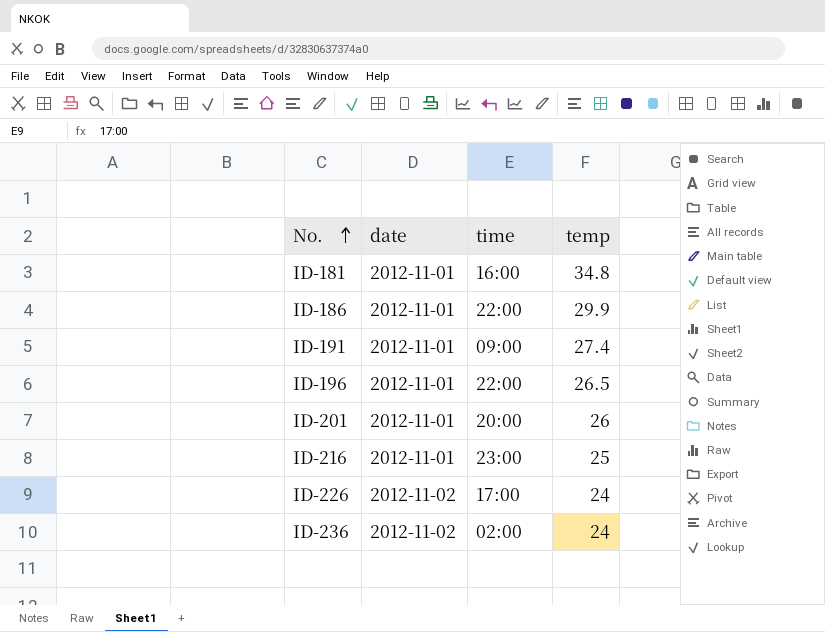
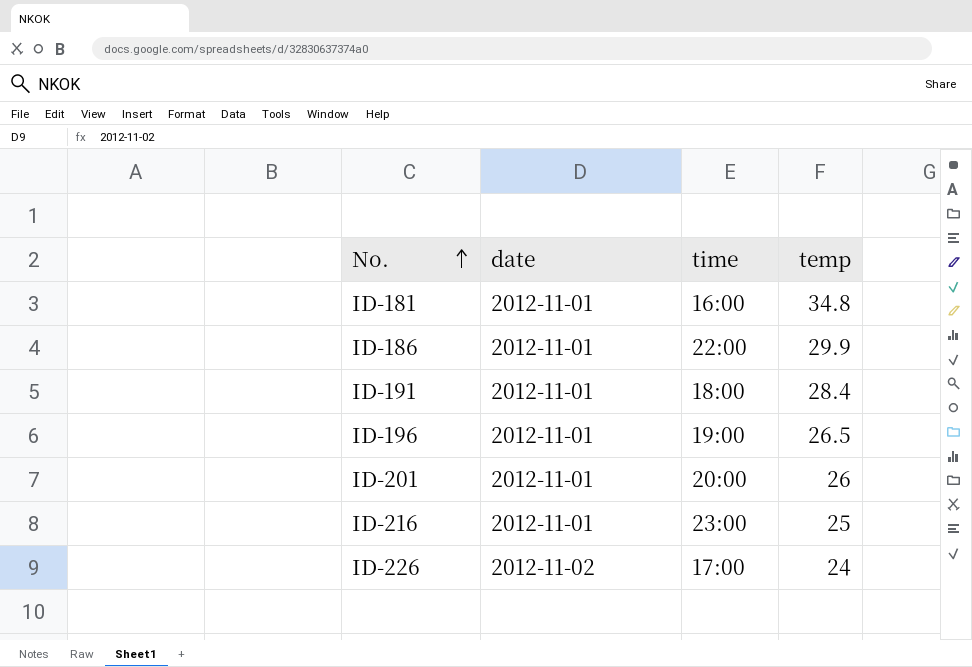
row ID-236: 2012-11-02 | 02:00 | 24 -> none
ID-191 | time: 09:00 -> 18:00
ID-191 | temp: 27.4 -> 28.4
ID-196 | time: 22:00 -> 19:00

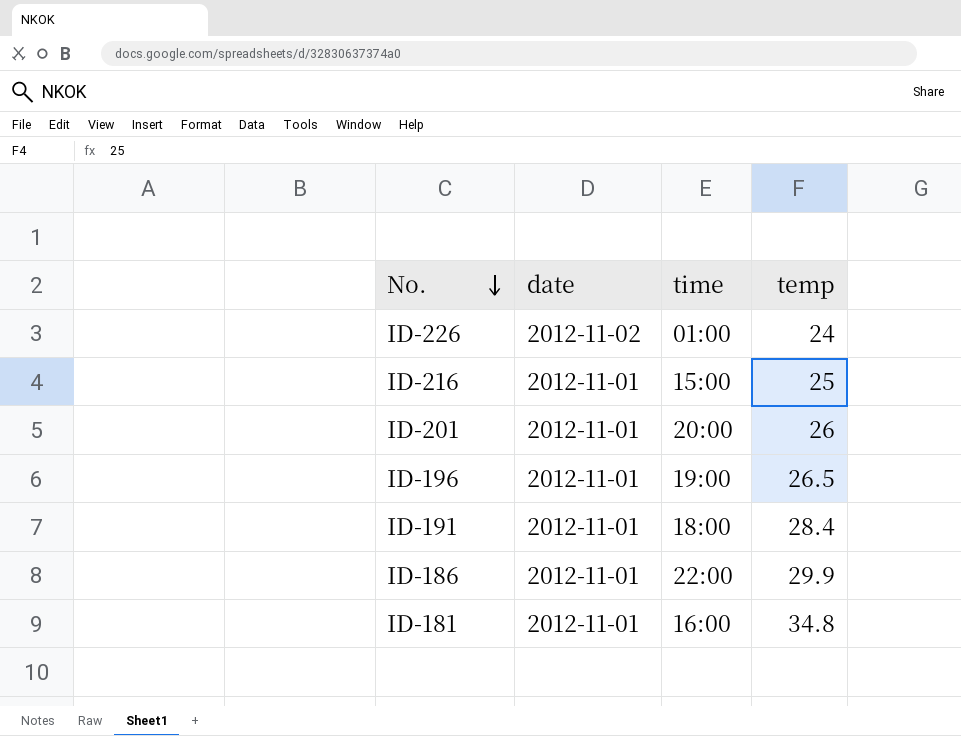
row order: No. ascending -> No. descending
ID-226 | time: 17:00 -> 01:00
ID-216 | time: 23:00 -> 15:00

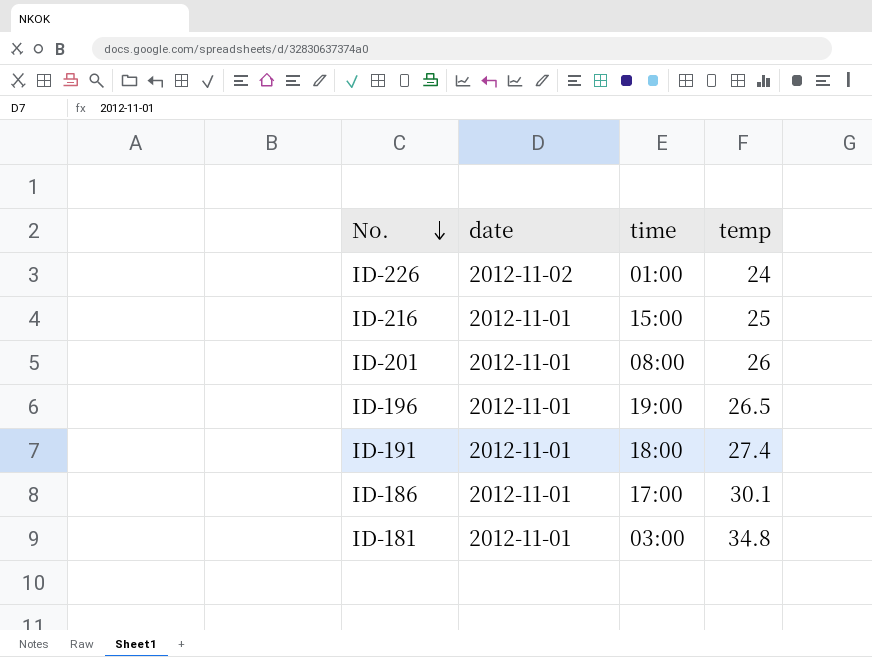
ID-201 | time: 20:00 -> 08:00
ID-191 | temp: 28.4 -> 27.4
ID-186 | time: 22:00 -> 17:00
ID-186 | temp: 29.9 -> 30.1
ID-181 | time: 16:00 -> 03:00

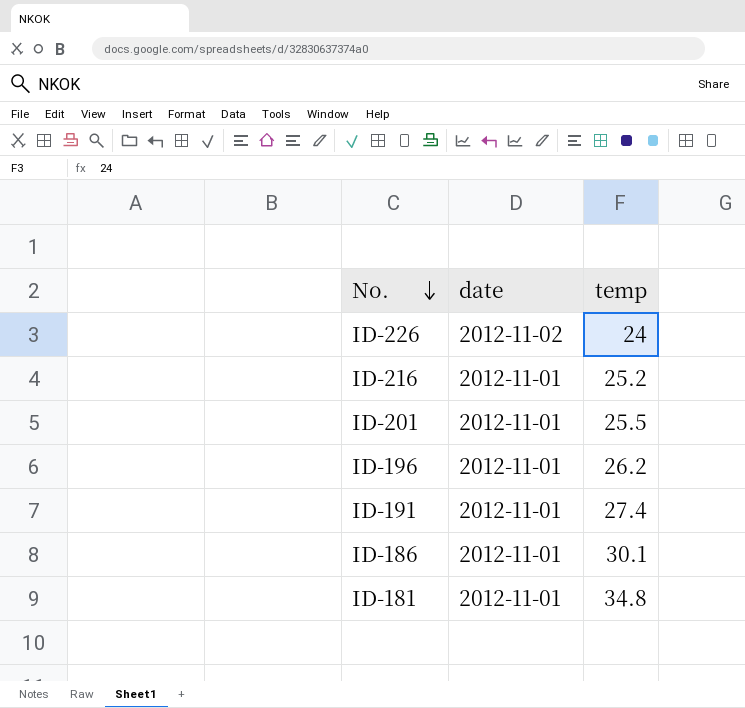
column time | position: 3 -> none
ID-216 | temp: 25 -> 25.2
ID-201 | temp: 26 -> 25.5
ID-196 | temp: 26.5 -> 26.2

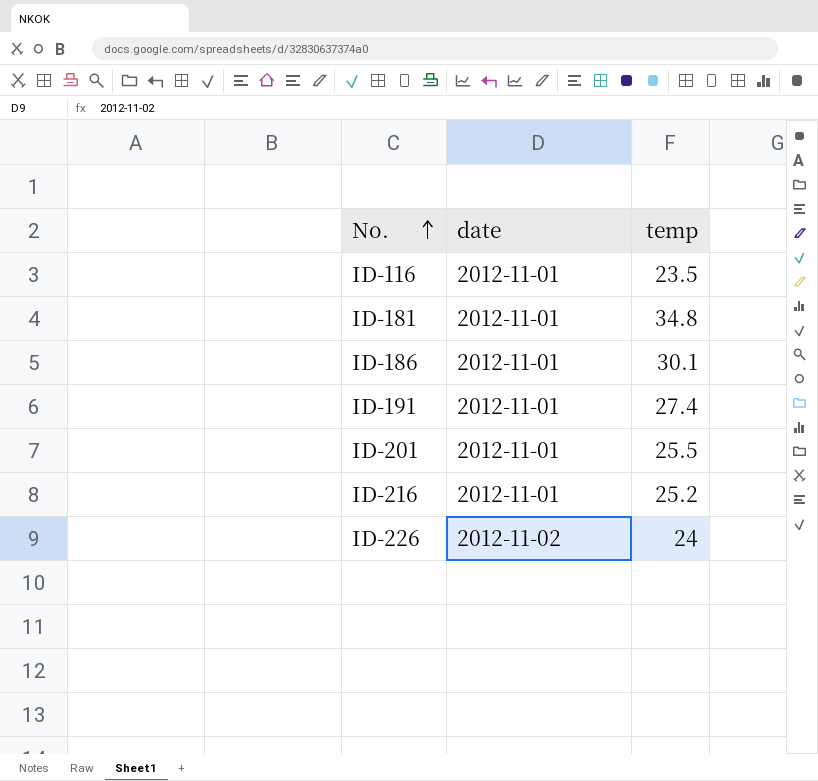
row order: No. descending -> No. ascending
row ID-196: 2012-11-01 | 26.2 -> none
row ID-116: none -> 2012-11-01 | 23.5

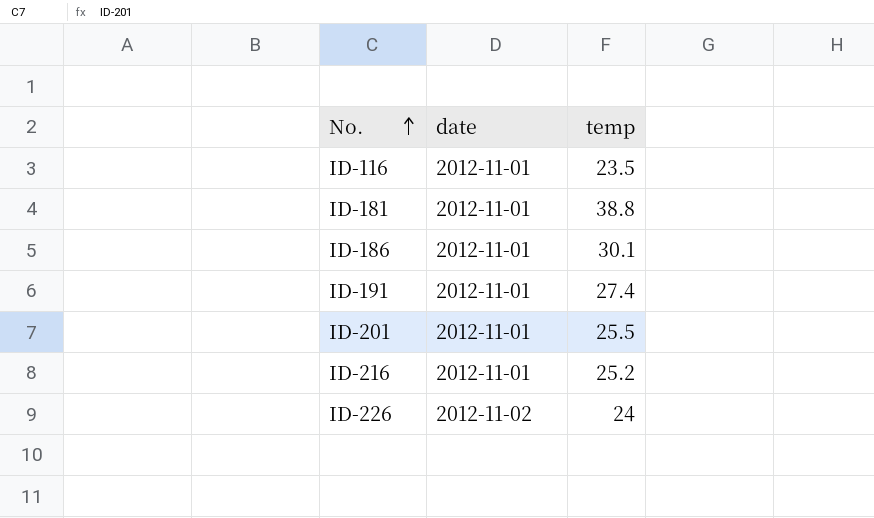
ID-181 | temp: 34.8 -> 38.8

